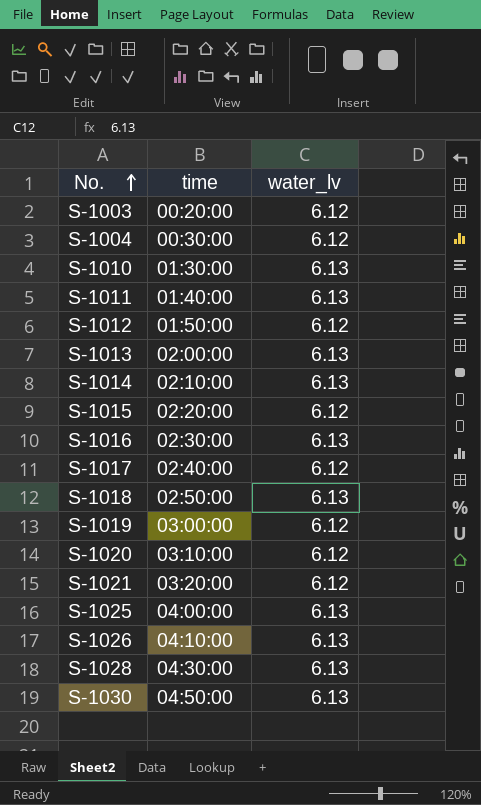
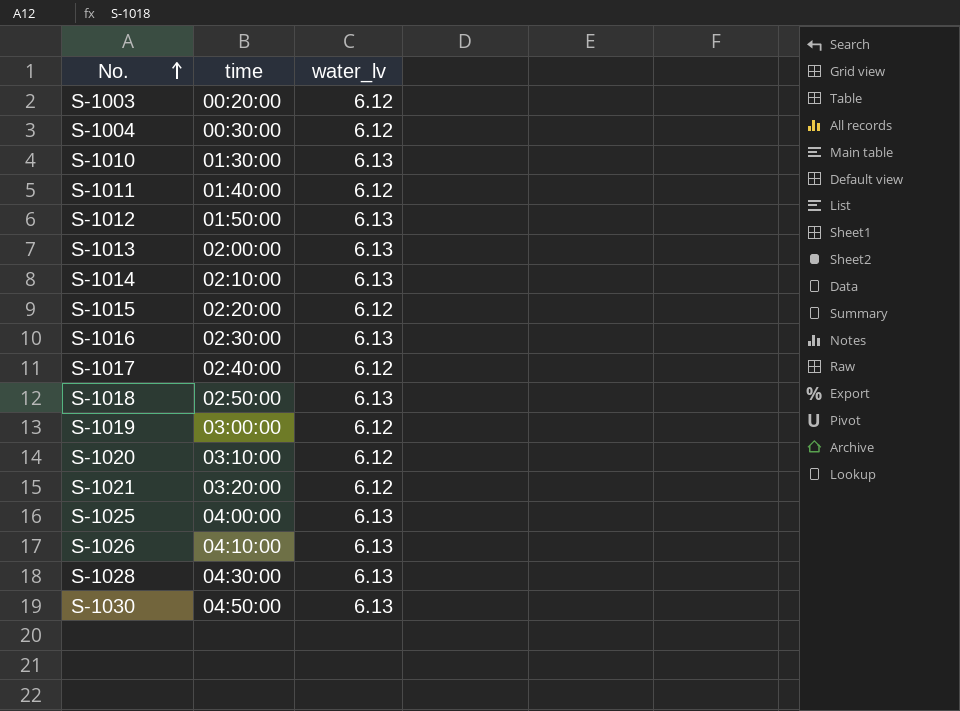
S-1011 | water_lv: 6.13 -> 6.12
S-1012 | water_lv: 6.12 -> 6.13

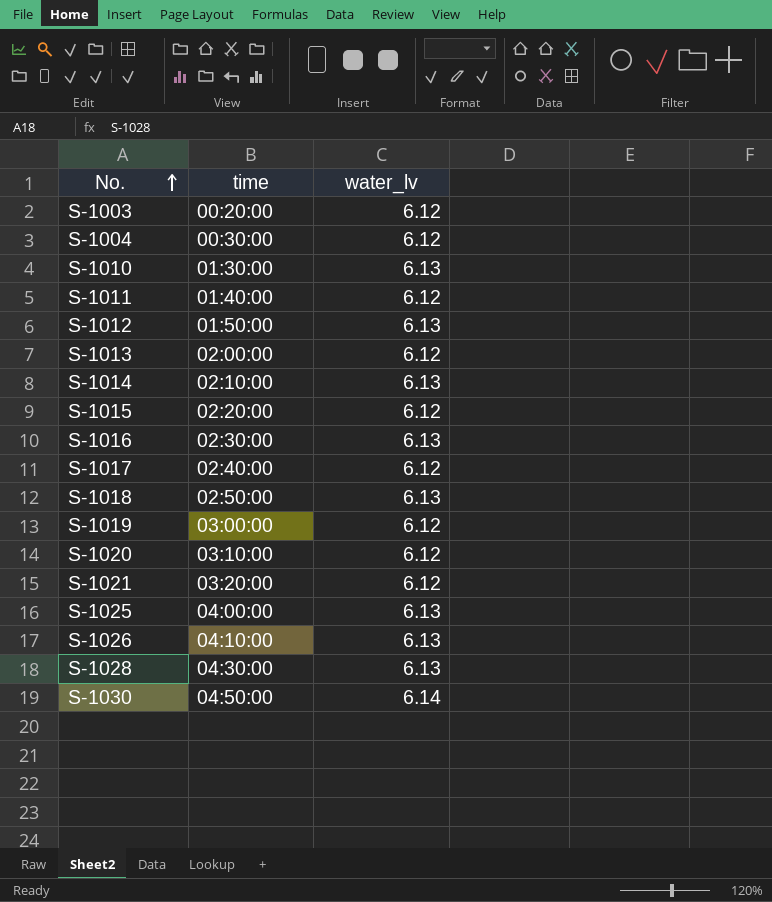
S-1013 | water_lv: 6.13 -> 6.12
S-1030 | water_lv: 6.13 -> 6.14

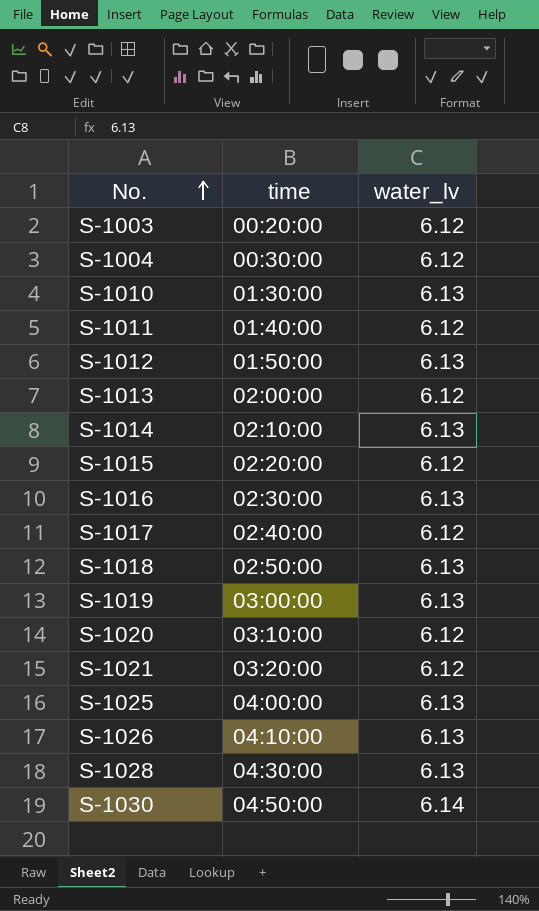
S-1019 | water_lv: 6.12 -> 6.13

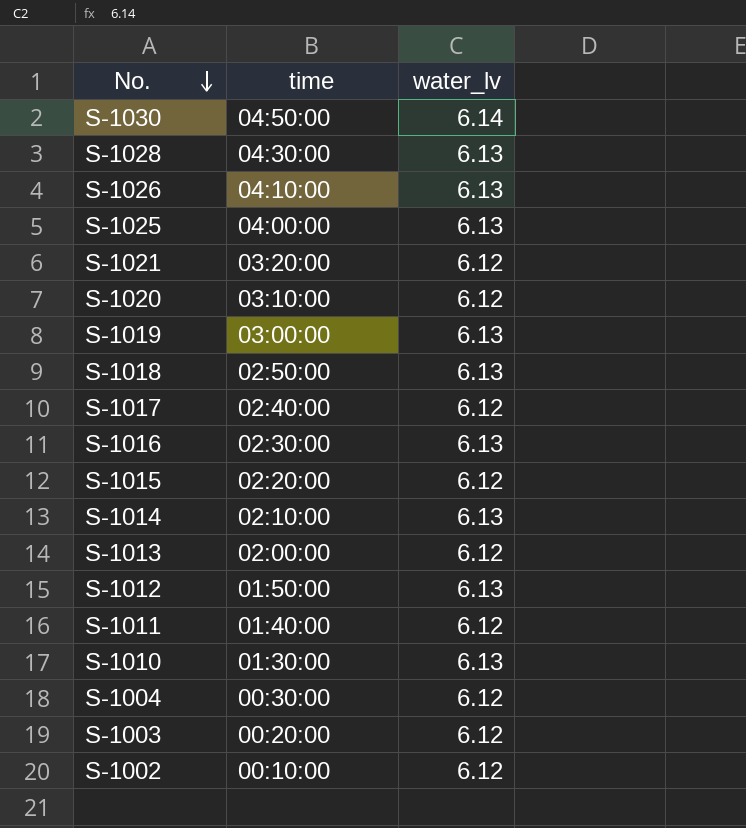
row order: No. ascending -> No. descending
row S-1002: none -> 00:10:00 | 6.12

